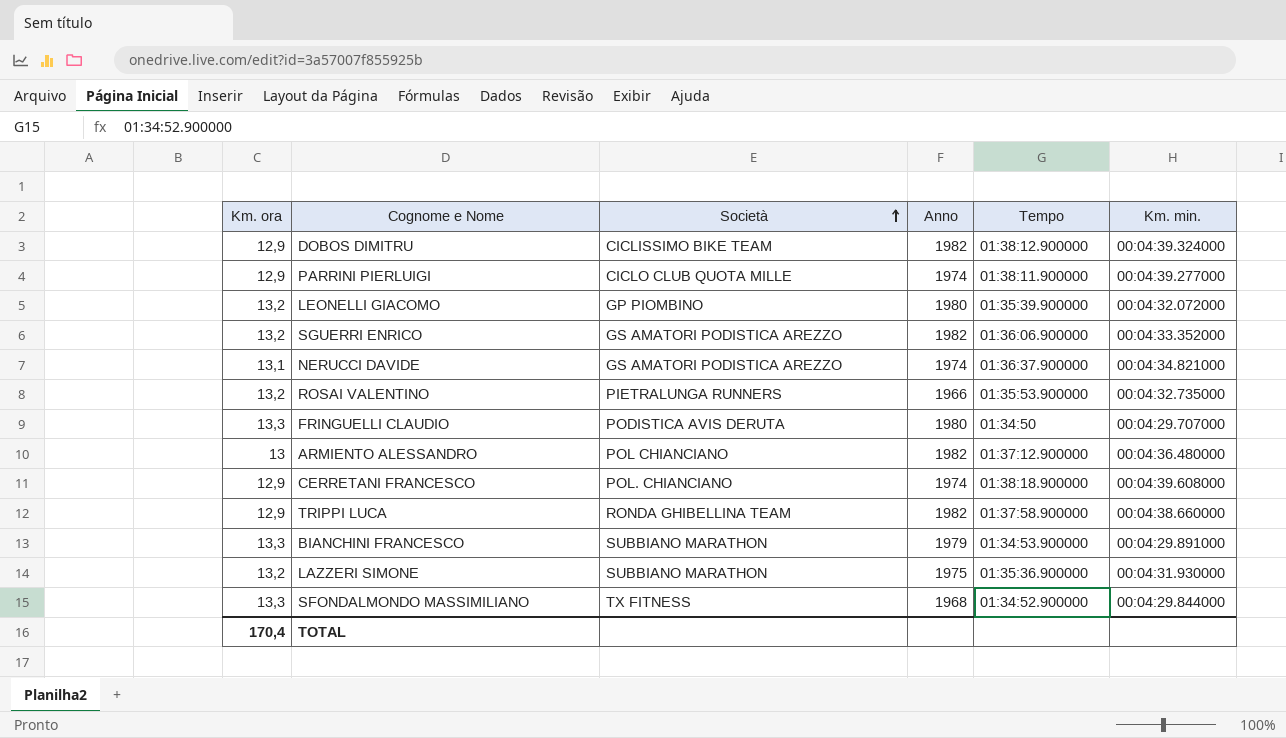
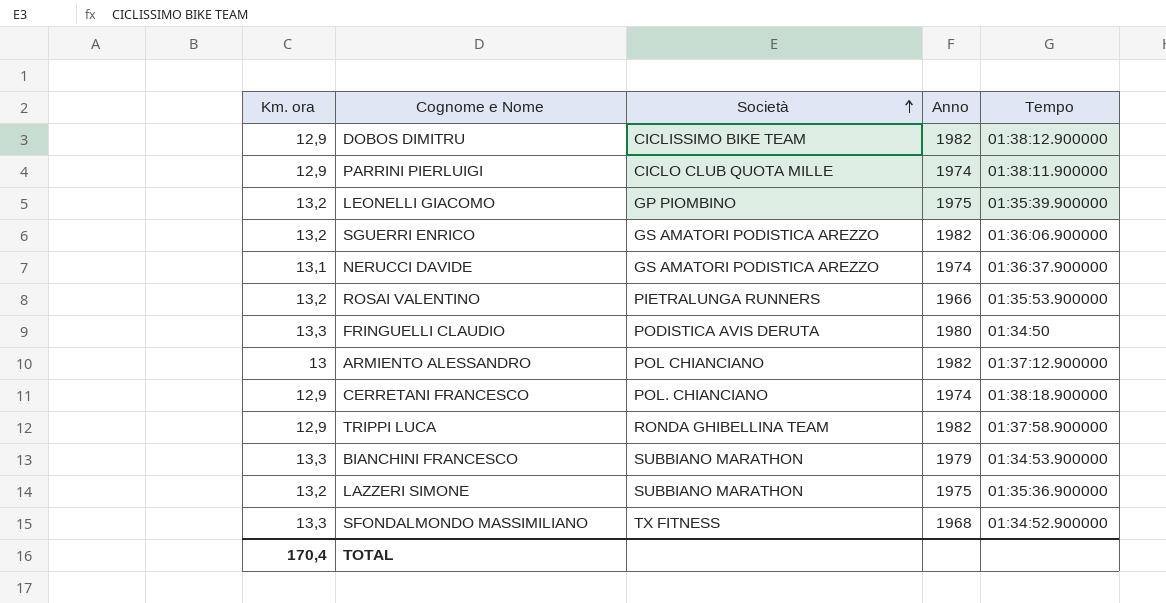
column Km. min. | position: 6 -> none
LEONELLI GIACOMO | Anno: 1980 -> 1975

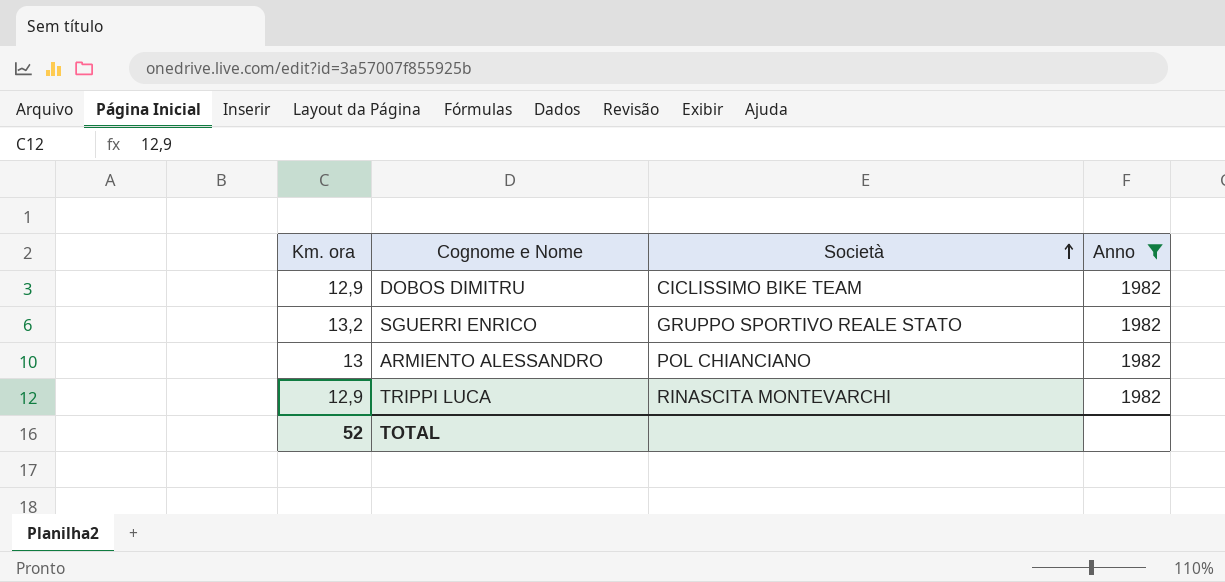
filter: none -> Anno = 1982
column Tempo | position: 5 -> none
SGUERRI ENRICO | Società: GS AMATORI PODISTICA AREZZO -> GRUPPO SPORTIVO REALE STATO
TRIPPI LUCA | Società: RONDA GHIBELLINA TEAM -> RINASCITA MONTEVARCHI
TOTAL | Km. ora: 170,4 -> 52

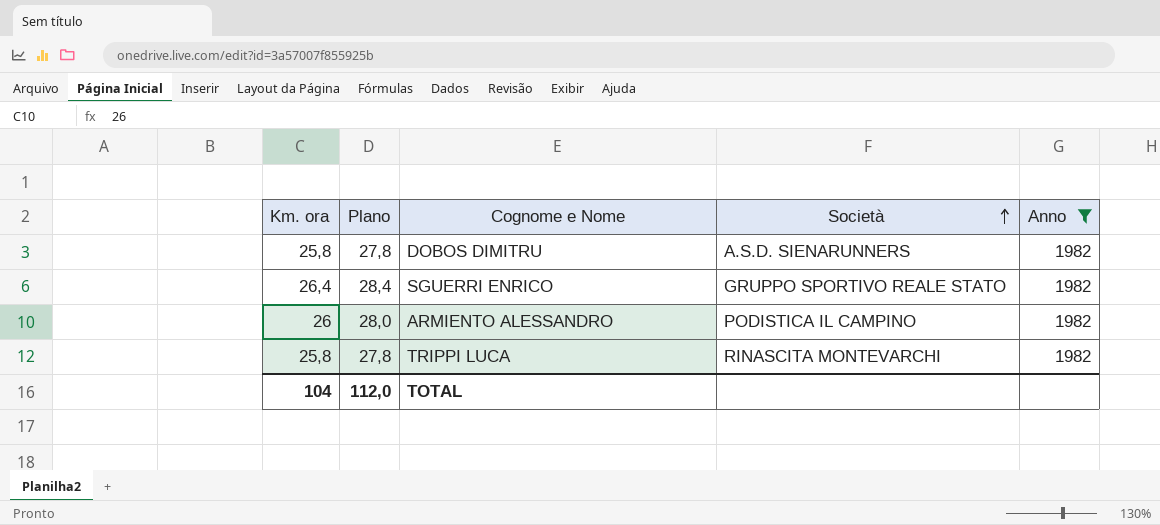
column Plano | formula: none -> [Km. ora] + 2
DOBOS DIMITRU | Km. ora: 12,9 -> 25,8
DOBOS DIMITRU | Società: CICLISSIMO BIKE TEAM -> A.S.D. SIENARUNNERS
SGUERRI ENRICO | Km. ora: 13,2 -> 26,4
ARMIENTO ALESSANDRO | Km. ora: 13 -> 26
ARMIENTO ALESSANDRO | Società: POL CHIANCIANO -> PODISTICA IL CAMPINO
TRIPPI LUCA | Km. ora: 12,9 -> 25,8
TOTAL | Km. ora: 52 -> 104

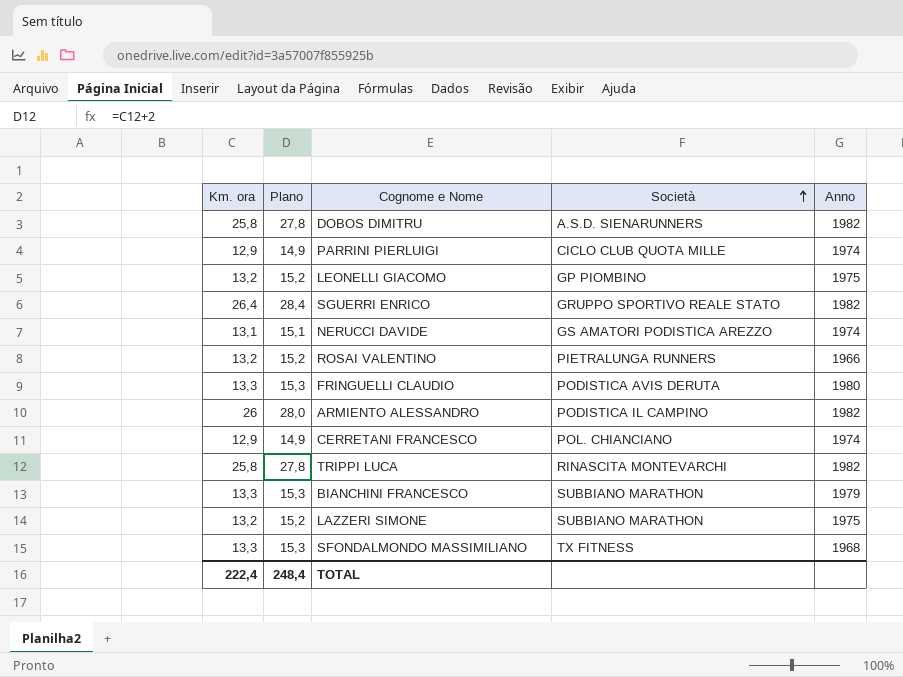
filter: Anno = 1982 -> none
TOTAL | Km. ora: 104 -> 222,4
TOTAL | Plano: 112,0 -> 248,4

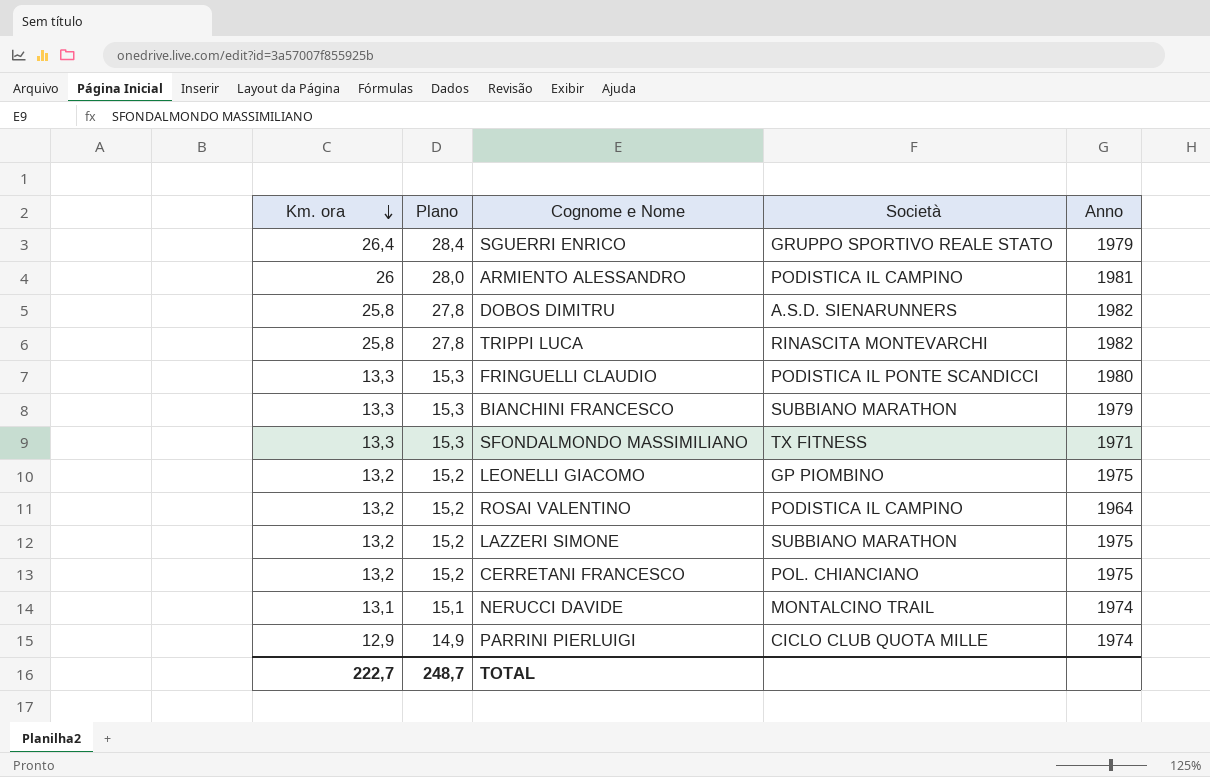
row order: Società ascending -> Km. ora descending
SGUERRI ENRICO | Anno: 1982 -> 1979
ARMIENTO ALESSANDRO | Anno: 1982 -> 1981
FRINGUELLI CLAUDIO | Società: PODISTICA AVIS DERUTA -> PODISTICA IL PONTE SCANDICCI
SFONDALMONDO MASSIMILIANO | Anno: 1968 -> 1971
ROSAI VALENTINO | Società: PIETRALUNGA RUNNERS -> PODISTICA IL CAMPINO
ROSAI VALENTINO | Anno: 1966 -> 1964
CERRETANI FRANCESCO | Km. ora: 12,9 -> 13,2
CERRETANI FRANCESCO | Plano: 14,9 -> 15,2
CERRETANI FRANCESCO | Anno: 1974 -> 1975
NERUCCI DAVIDE | Società: GS AMATORI PODISTICA AREZZO -> MONTALCINO TRAIL
TOTAL | Km. ora: 222,4 -> 222,7
TOTAL | Plano: 248,4 -> 248,7

